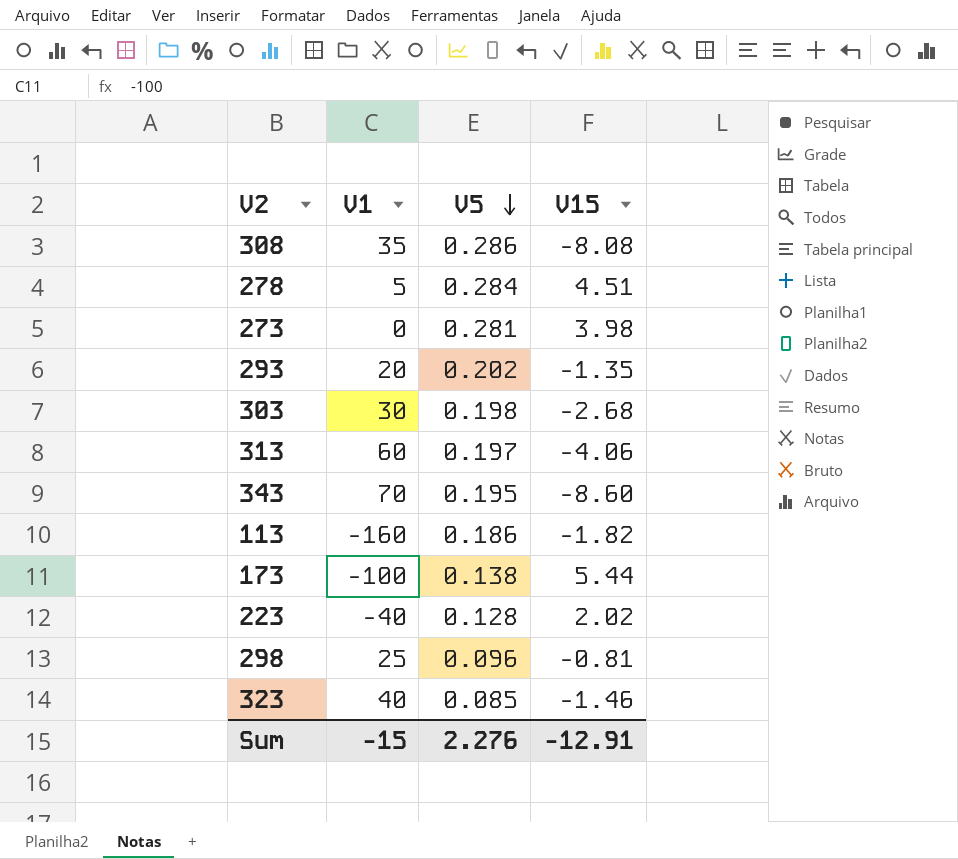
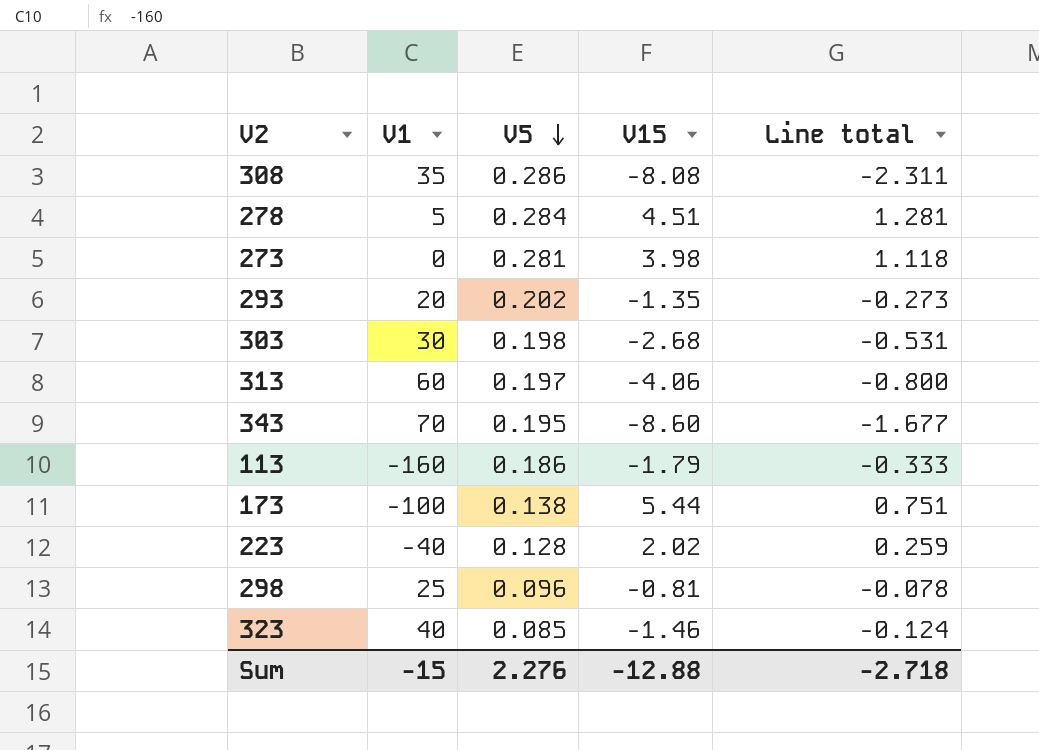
column Line total | formula: none -> [V5] * [V15]
113 | V15: -1.82 -> -1.79
Sum | V15: -12.91 -> -12.88

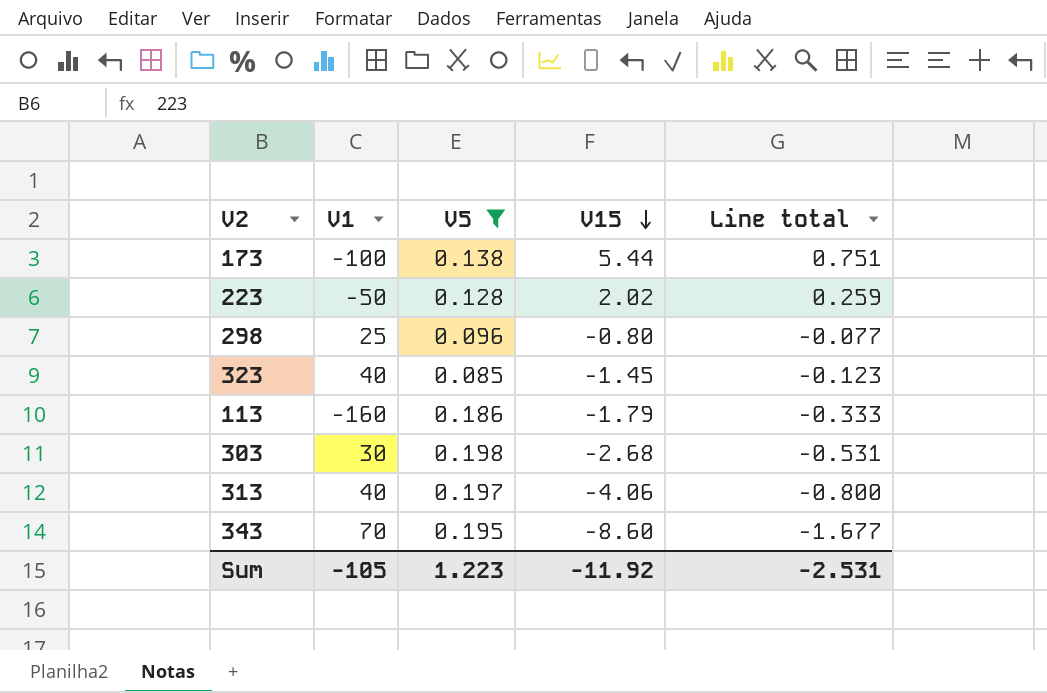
filter: none -> V5 <= 0.198
row order: V5 descending -> V15 descending
223 | V1: -40 -> -50
298 | V15: -0.81 -> -0.80
298 | Line total: -0.078 -> -0.077
323 | V15: -1.46 -> -1.45
323 | Line total: -0.124 -> -0.123
313 | V1: 60 -> 40
Sum | V1: -15 -> -105
Sum | V5: 2.276 -> 1.223
Sum | V15: -12.88 -> -11.92
Sum | Line total: -2.718 -> -2.531

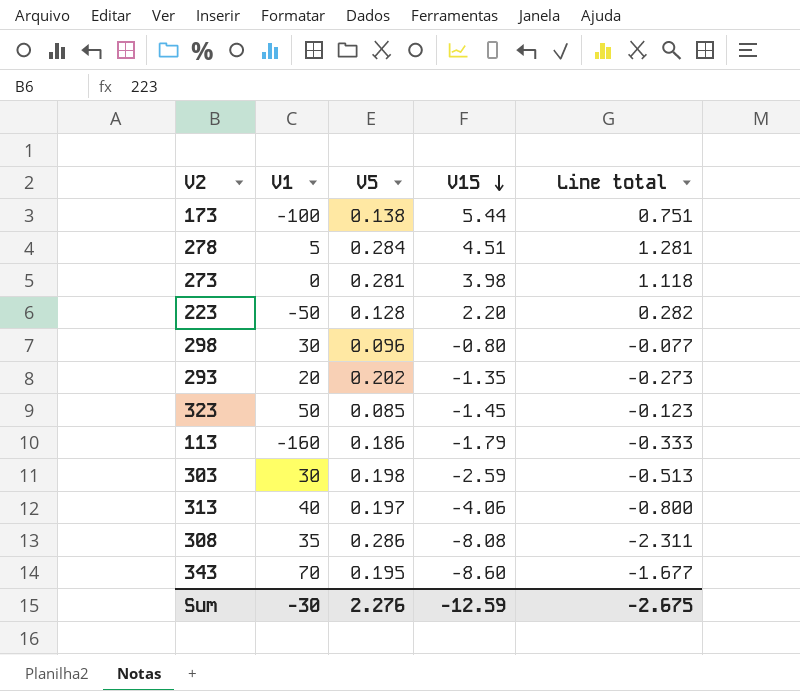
filter: V5 <= 0.198 -> none
223 | V15: 2.02 -> 2.20
223 | Line total: 0.259 -> 0.282
298 | V1: 25 -> 30
323 | V1: 40 -> 50
303 | V15: -2.68 -> -2.59
303 | Line total: -0.531 -> -0.513
Sum | V1: -105 -> -30
Sum | V5: 1.223 -> 2.276
Sum | V15: -11.92 -> -12.59
Sum | Line total: -2.531 -> -2.675

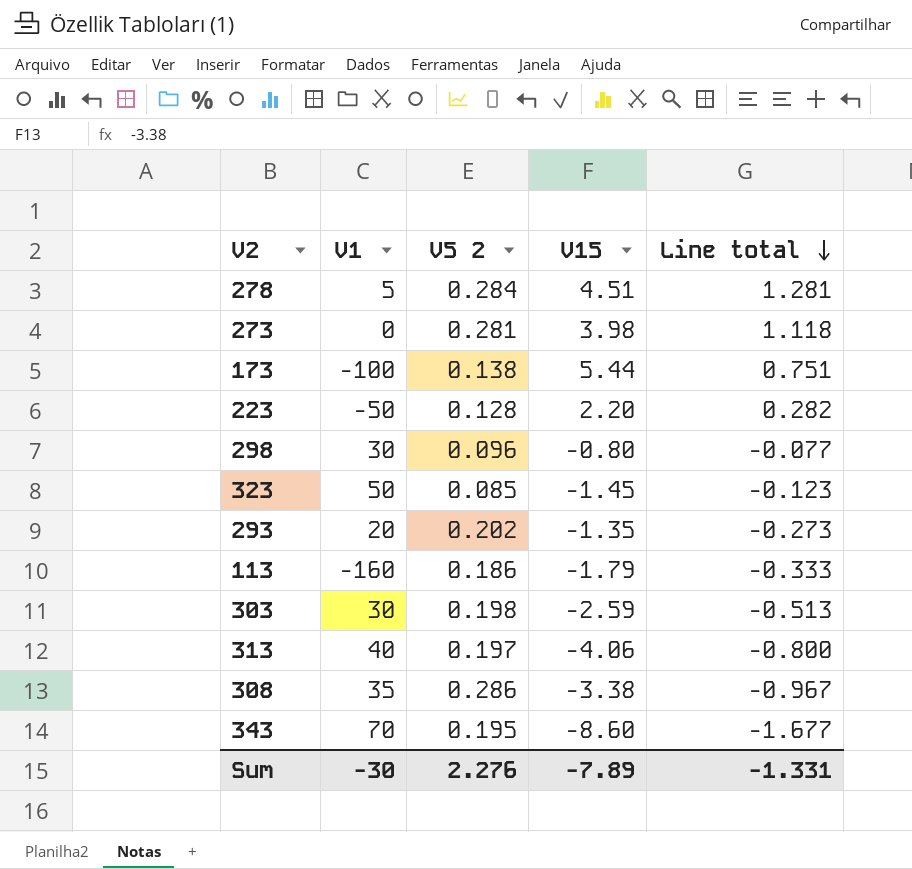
row order: V15 descending -> Line total descending
column name: V5 -> V5 2
308 | V15: -8.08 -> -3.38
308 | Line total: -2.311 -> -0.967
Sum | V15: -12.59 -> -7.89
Sum | Line total: -2.675 -> -1.331

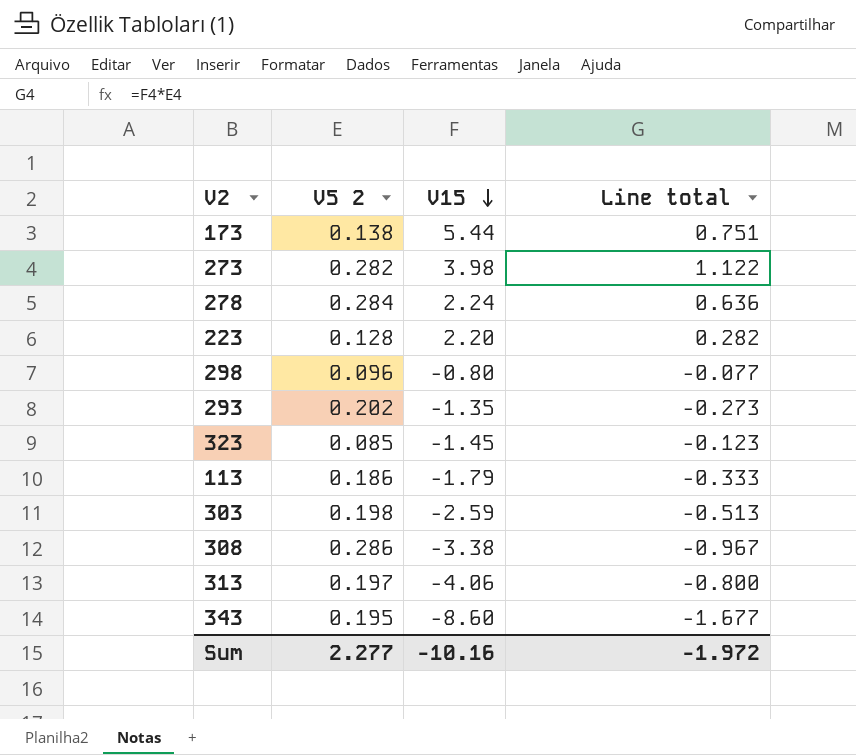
row order: Line total descending -> V15 descending
column V1 | position: 2 -> none
273 | V5 2: 0.281 -> 0.282
273 | Line total: 1.118 -> 1.122
278 | V15: 4.51 -> 2.24
278 | Line total: 1.281 -> 0.636
Sum | V5 2: 2.276 -> 2.277
Sum | V15: -7.89 -> -10.16
Sum | Line total: -1.331 -> -1.972

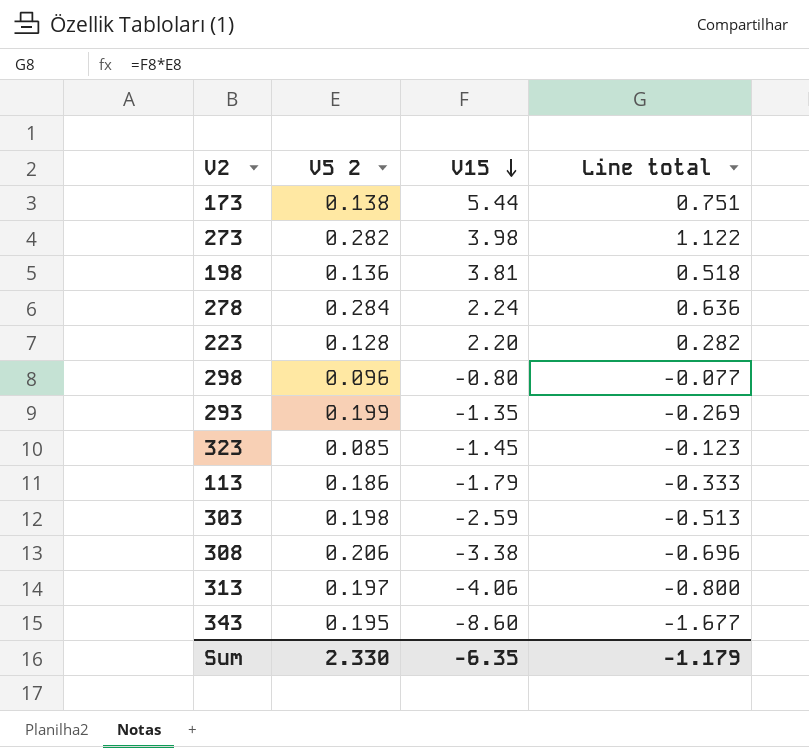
row 198: none -> 0.136 | 3.81 | 0.518
293 | V5 2: 0.202 -> 0.199
293 | Line total: -0.273 -> -0.269
308 | V5 2: 0.286 -> 0.206
308 | Line total: -0.967 -> -0.696
Sum | V5 2: 2.277 -> 2.330
Sum | V15: -10.16 -> -6.35
Sum | Line total: -1.972 -> -1.179

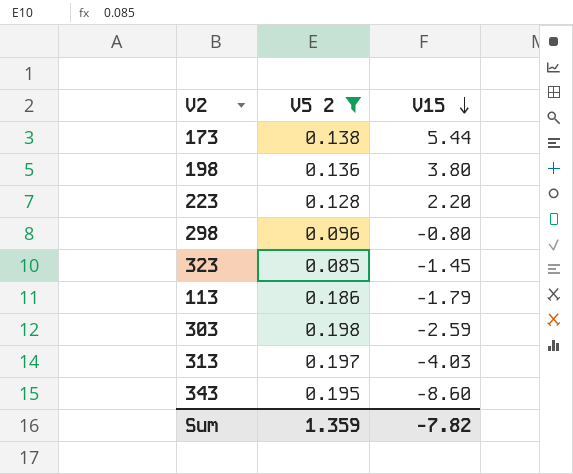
filter: none -> V5 2 <= 0.198
column Line total | formula: [V5 2] * [V15] -> none
198 | V15: 3.81 -> 3.80
313 | V15: -4.06 -> -4.03
Sum | V5 2: 2.330 -> 1.359
Sum | V15: -6.35 -> -7.82

